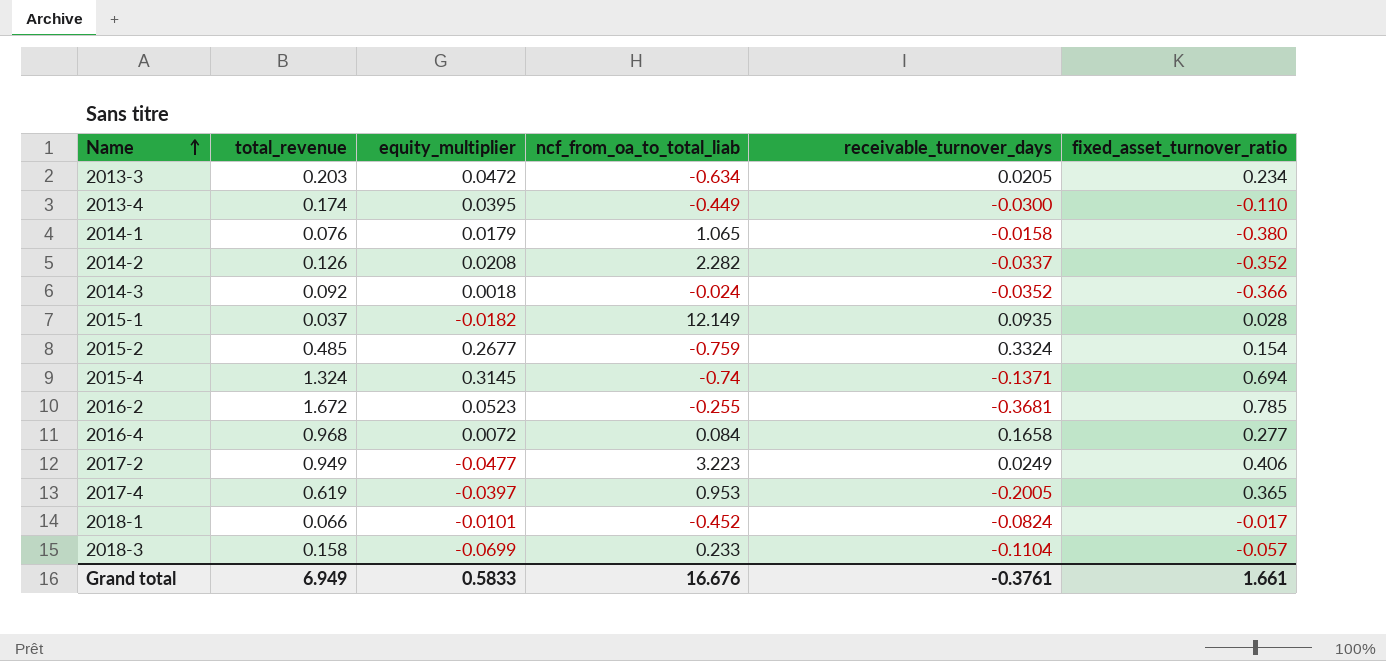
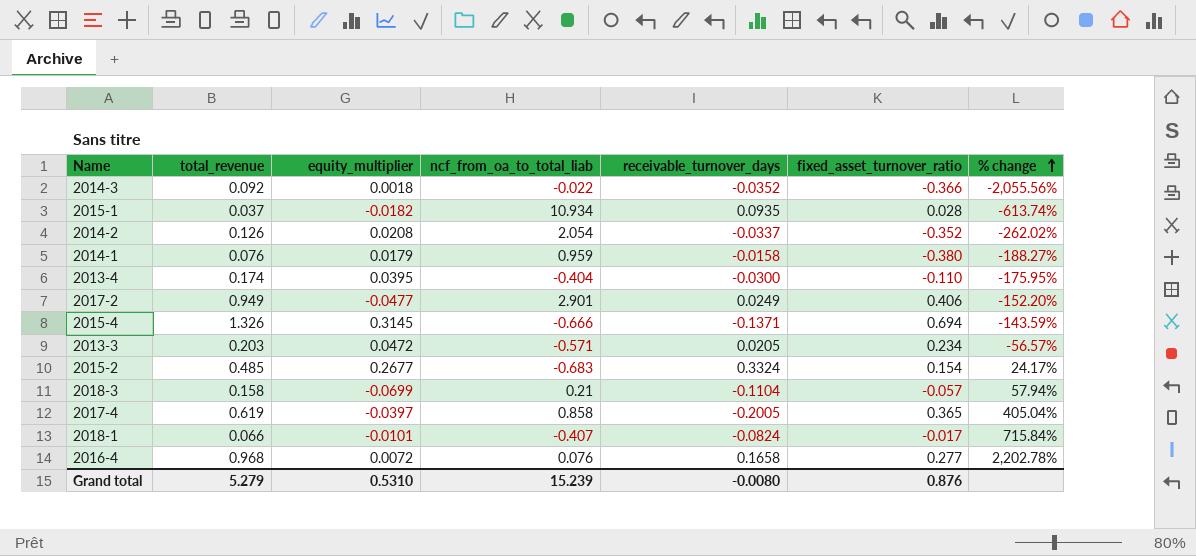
row order: Name ascending -> % change ascending
column % change | formula: none -> ([receivable_turnover_days] - [equity_multiplier]) / [equity_multiplier]
row 2016-2: 1.672 | 0.0523 | -0.255 | -0.3681 | 0.785 -> none
2014-3 | ncf_from_oa_to_total_liab: -0.024 -> -0.022
2015-1 | ncf_from_oa_to_total_liab: 12.149 -> 10.934
2014-2 | ncf_from_oa_to_total_liab: 2.282 -> 2.054
2014-1 | ncf_from_oa_to_total_liab: 1.065 -> 0.959
2013-4 | ncf_from_oa_to_total_liab: -0.449 -> -0.404
2017-2 | ncf_from_oa_to_total_liab: 3.223 -> 2.901
2015-4 | total_revenue: 1.324 -> 1.326
2015-4 | ncf_from_oa_to_total_liab: -0.74 -> -0.666
2013-3 | ncf_from_oa_to_total_liab: -0.634 -> -0.571
2015-2 | ncf_from_oa_to_total_liab: -0.759 -> -0.683
2018-3 | ncf_from_oa_to_total_liab: 0.233 -> 0.21
2017-4 | ncf_from_oa_to_total_liab: 0.953 -> 0.858
2018-1 | ncf_from_oa_to_total_liab: -0.452 -> -0.407
2016-4 | ncf_from_oa_to_total_liab: 0.084 -> 0.076
Grand total | total_revenue: 6.949 -> 5.279
Grand total | equity_multiplier: 0.5833 -> 0.5310
Grand total | ncf_from_oa_to_total_liab: 16.676 -> 15.239
Grand total | receivable_turnover_days: -0.3761 -> -0.0080
Grand total | fixed_asset_turnover_ratio: 1.661 -> 0.876

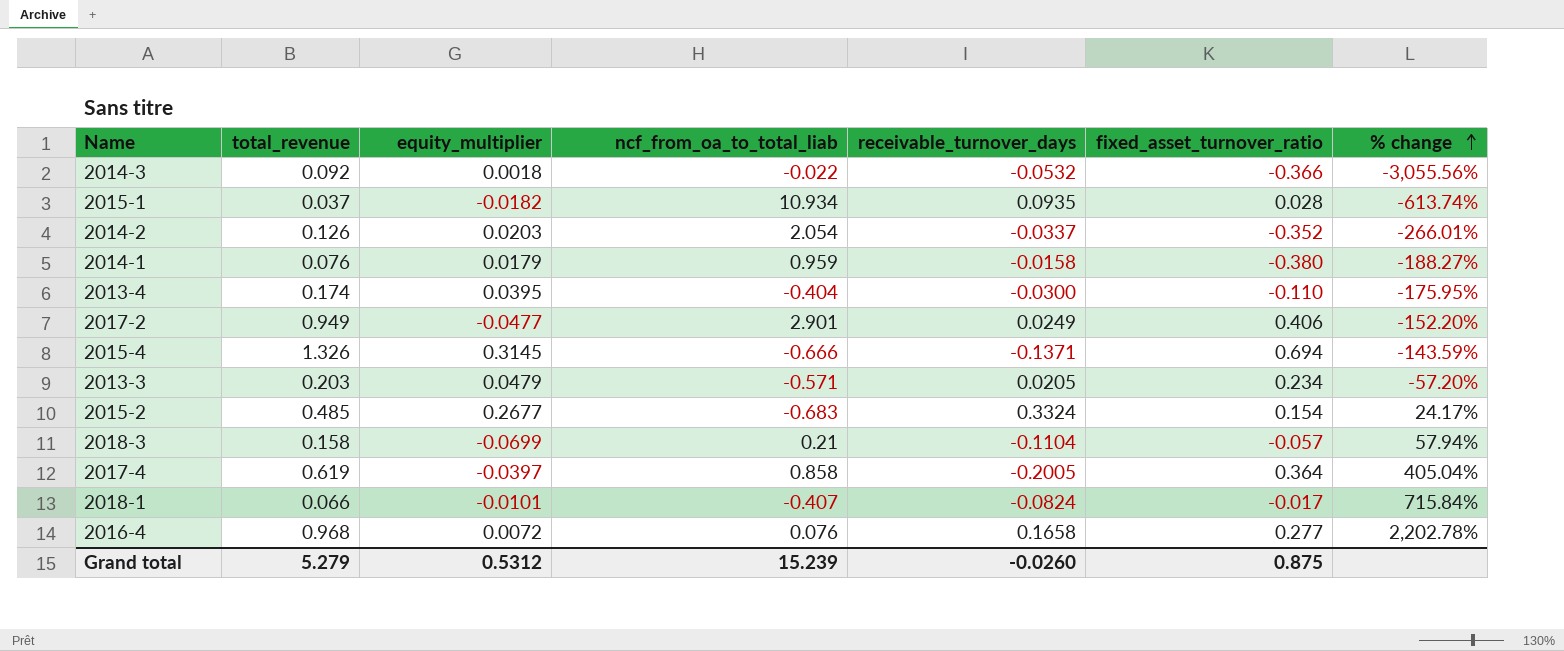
2014-3 | receivable_turnover_days: -0.0352 -> -0.0532
2014-3 | % change: -2,055.56% -> -3,055.56%
2014-2 | equity_multiplier: 0.0208 -> 0.0203
2014-2 | % change: -262.02% -> -266.01%
2013-3 | equity_multiplier: 0.0472 -> 0.0479
2013-3 | % change: -56.57% -> -57.20%
2017-4 | fixed_asset_turnover_ratio: 0.365 -> 0.364
Grand total | equity_multiplier: 0.5310 -> 0.5312
Grand total | receivable_turnover_days: -0.0080 -> -0.0260
Grand total | fixed_asset_turnover_ratio: 0.876 -> 0.875

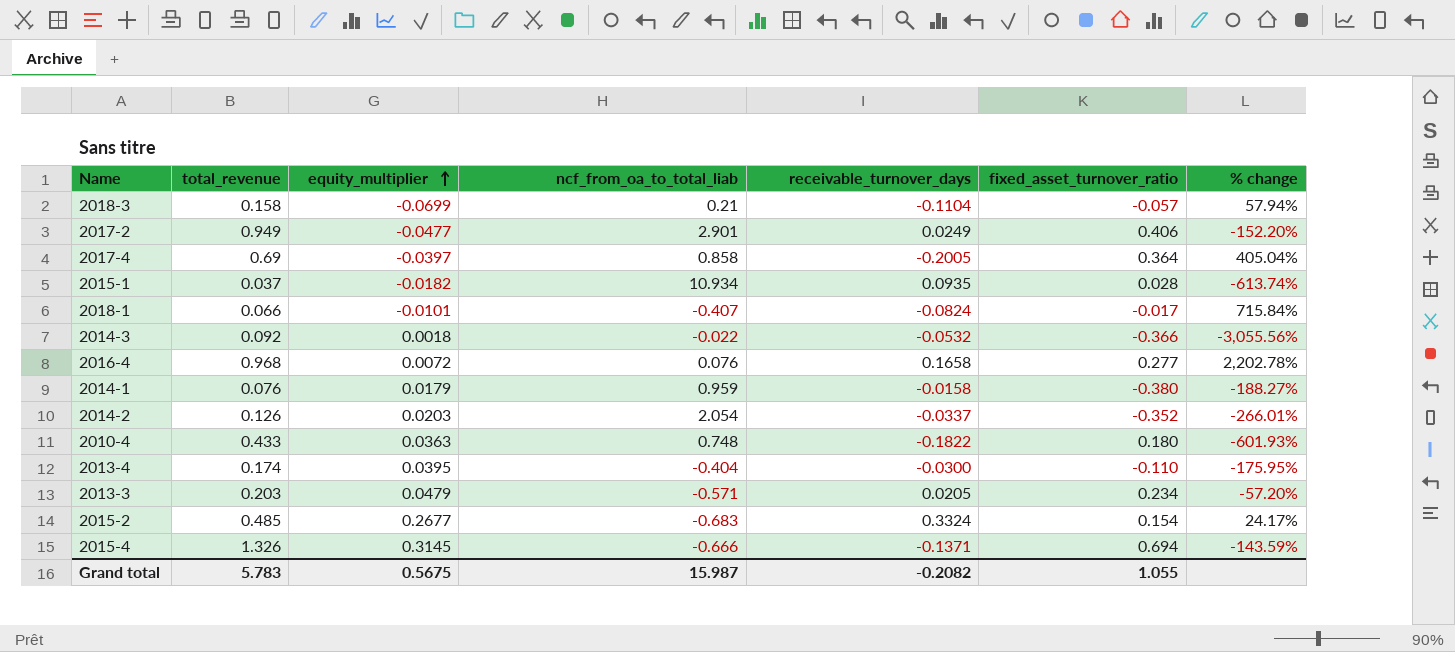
row order: % change ascending -> equity_multiplier ascending
2017-4 | total_revenue: 0.619 -> 0.69
row 2010-4: none -> 0.433 | 0.0363 | 0.748 | -0.1822 | 0.180 | -601.93%
Grand total | total_revenue: 5.279 -> 5.783
Grand total | equity_multiplier: 0.5312 -> 0.5675
Grand total | ncf_from_oa_to_total_liab: 15.239 -> 15.987
Grand total | receivable_turnover_days: -0.0260 -> -0.2082
Grand total | fixed_asset_turnover_ratio: 0.875 -> 1.055

